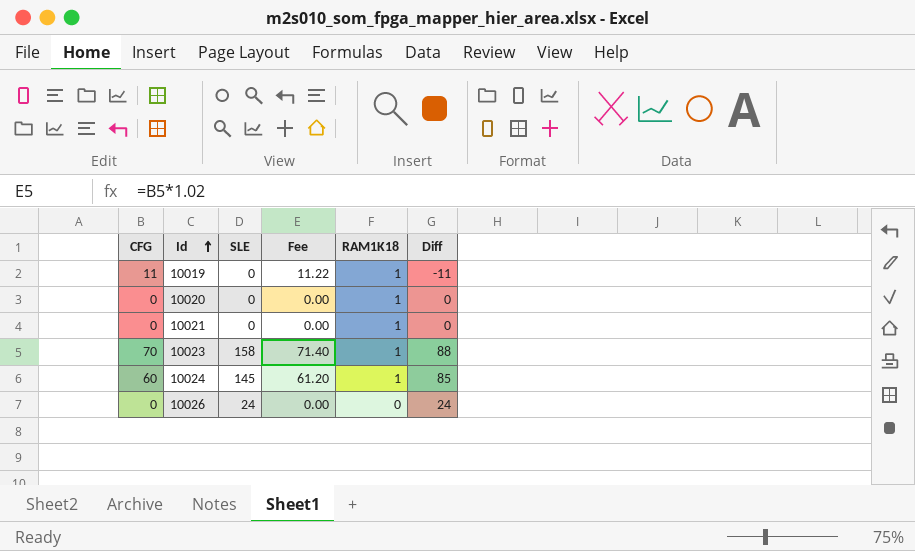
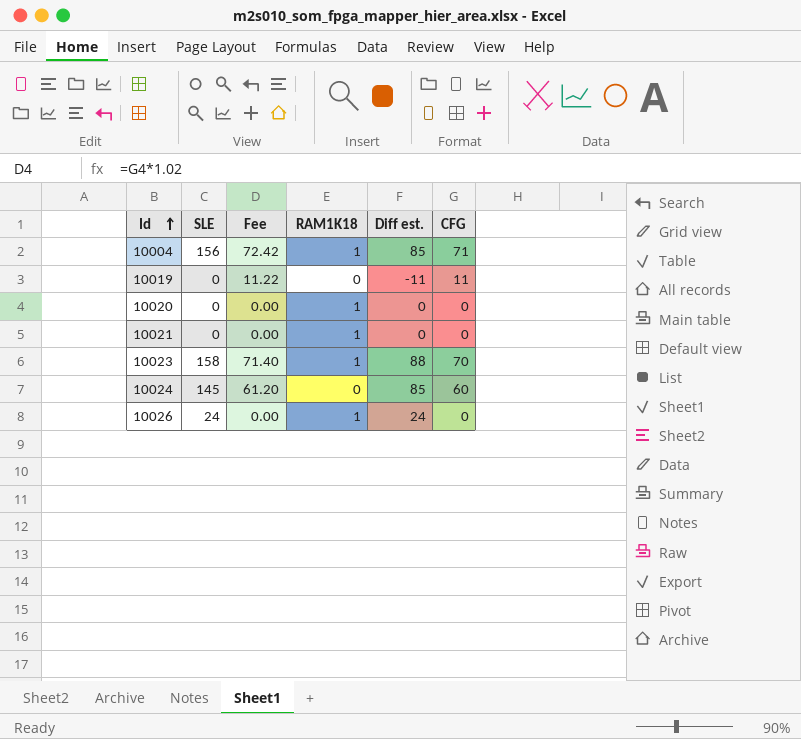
column name: Diff -> Diff est.
column CFG | position: 1 -> 6
row 10004: none -> 156 | 72.42 | 1 | 85 | 71
10019 | RAM1K18: 1 -> 0
10024 | RAM1K18: 1 -> 0
10026 | RAM1K18: 0 -> 1

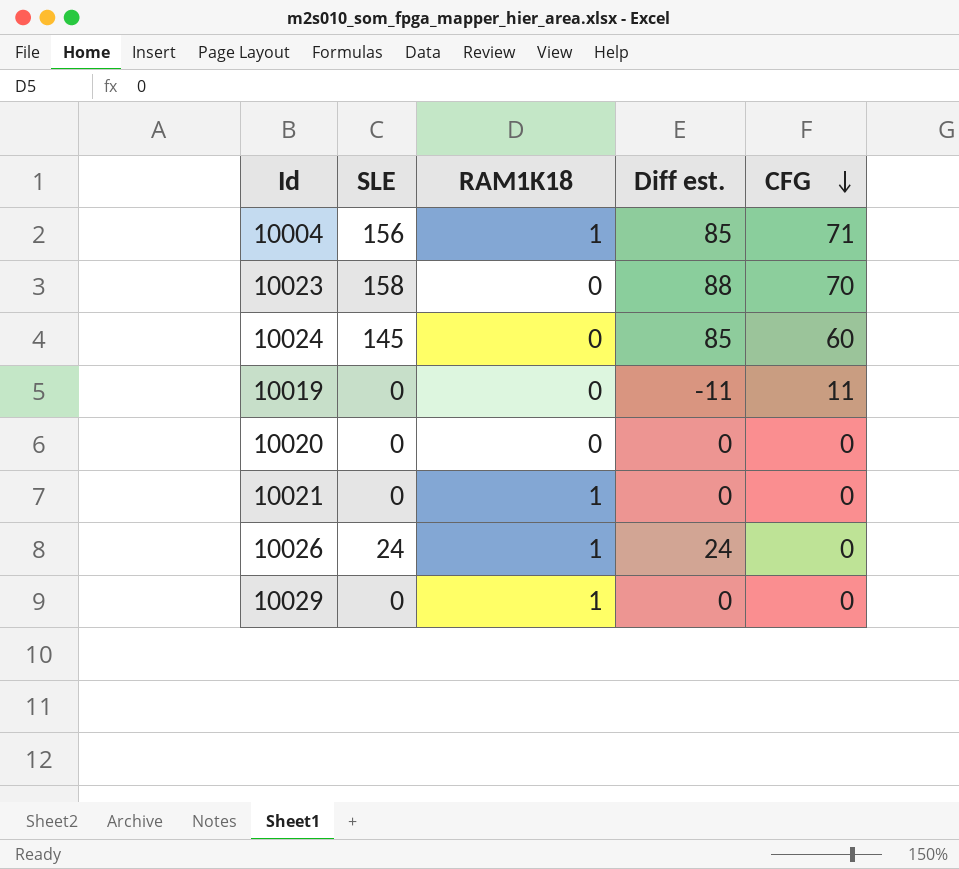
row order: Id ascending -> CFG descending
column Fee | formula: [CFG] * 1.02 -> none
10023 | RAM1K18: 1 -> 0
10020 | RAM1K18: 1 -> 0
row 10029: none -> 0 | 1 | 0 | 0

